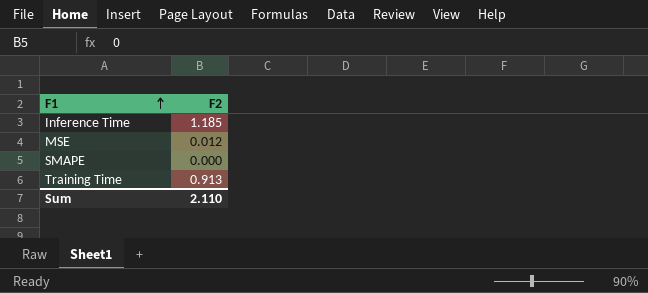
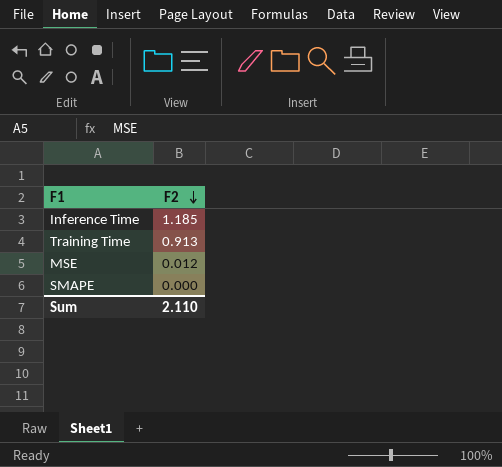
row order: F1 ascending -> F2 descending

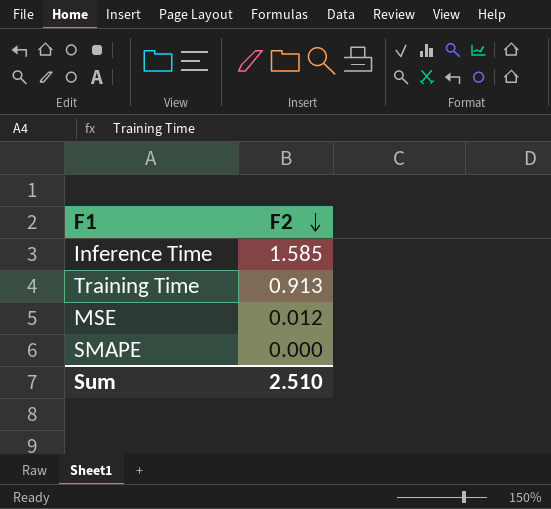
Inference Time | F2: 1.185 -> 1.585
Sum | F2: 2.110 -> 2.510

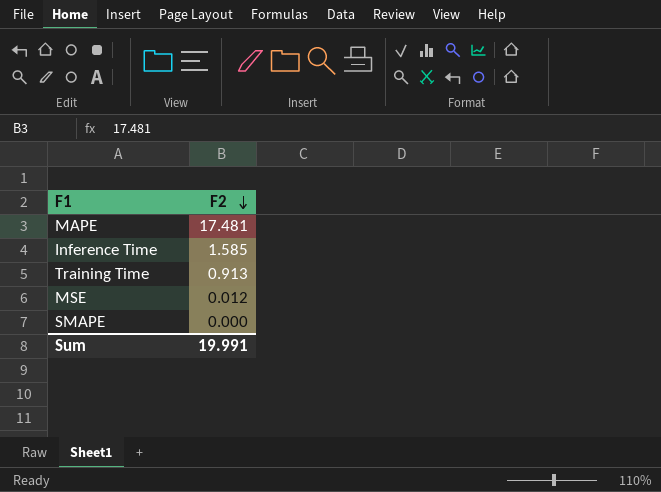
row MAPE: none -> 17.481
Sum | F2: 2.510 -> 19.991

